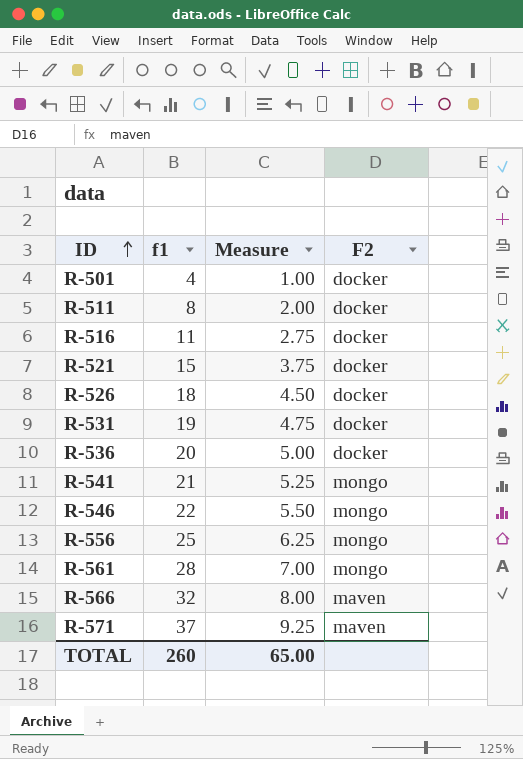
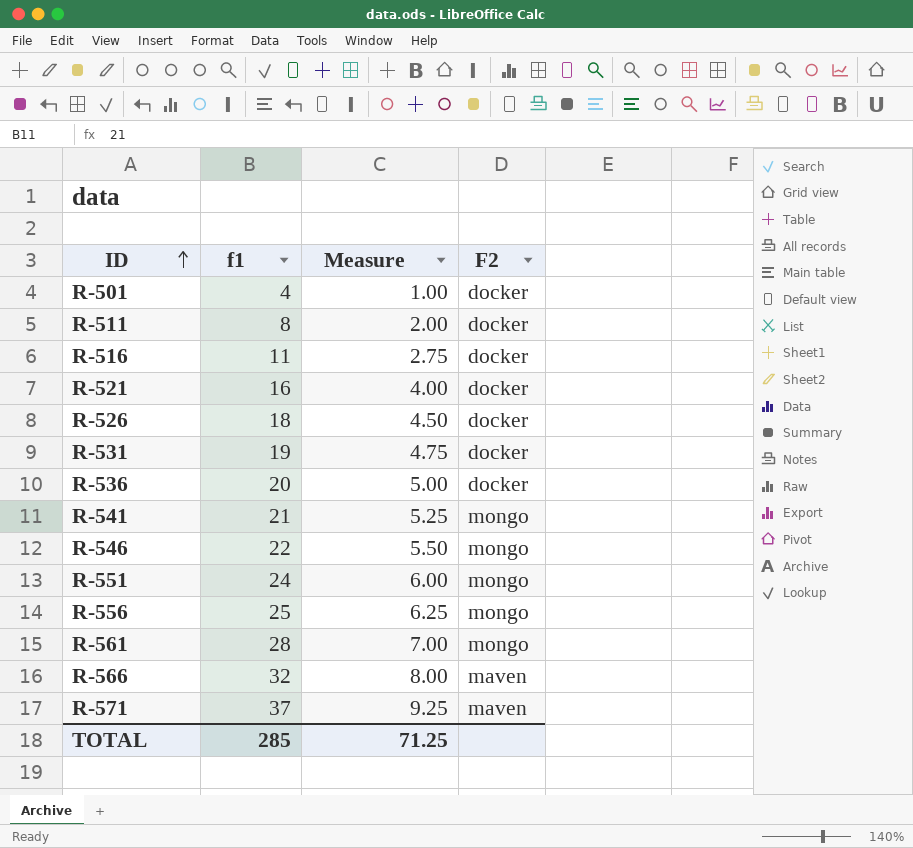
R-521 | f1: 15 -> 16
R-521 | Measure: 3.75 -> 4.00
row R-551: none -> 24 | 6.00 | mongo
TOTAL | f1: 260 -> 285
TOTAL | Measure: 65.00 -> 71.25

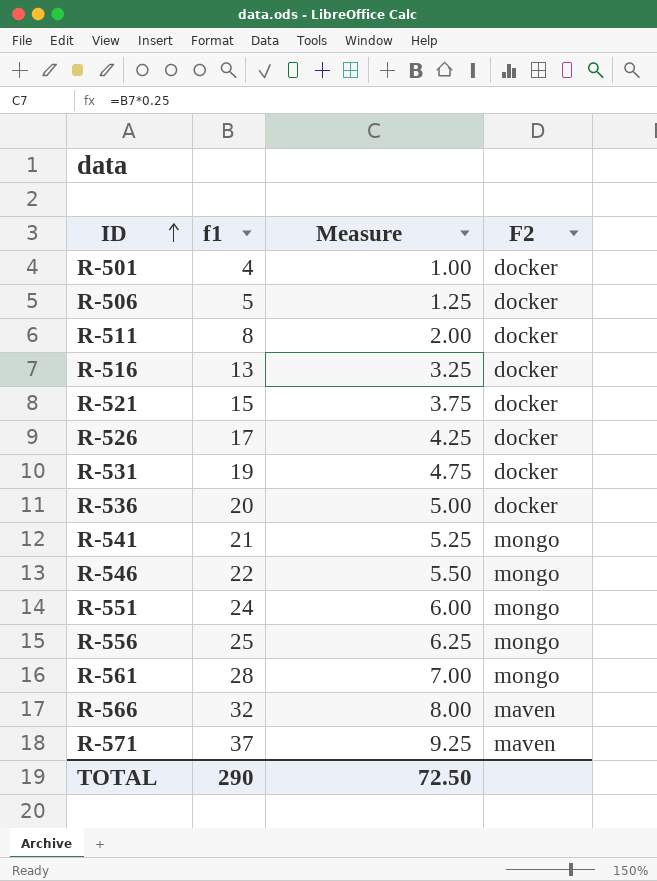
row R-506: none -> 5 | 1.25 | docker
R-516 | f1: 11 -> 13
R-516 | Measure: 2.75 -> 3.25
R-521 | f1: 16 -> 15
R-521 | Measure: 4.00 -> 3.75
R-526 | f1: 18 -> 17
R-526 | Measure: 4.50 -> 4.25
TOTAL | f1: 285 -> 290
TOTAL | Measure: 71.25 -> 72.50

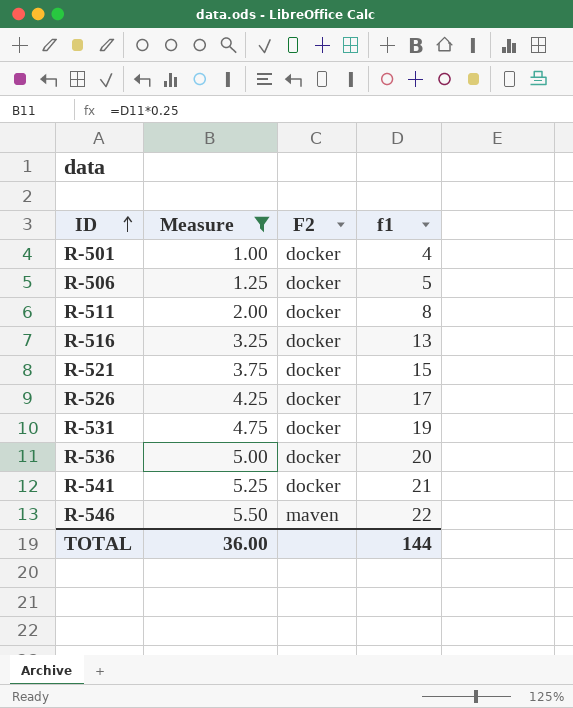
filter: none -> Measure <= 5.50
column f1 | position: 2 -> 4
R-541 | F2: mongo -> docker
R-546 | F2: mongo -> maven
TOTAL | Measure: 72.50 -> 36.00
TOTAL | f1: 290 -> 144

